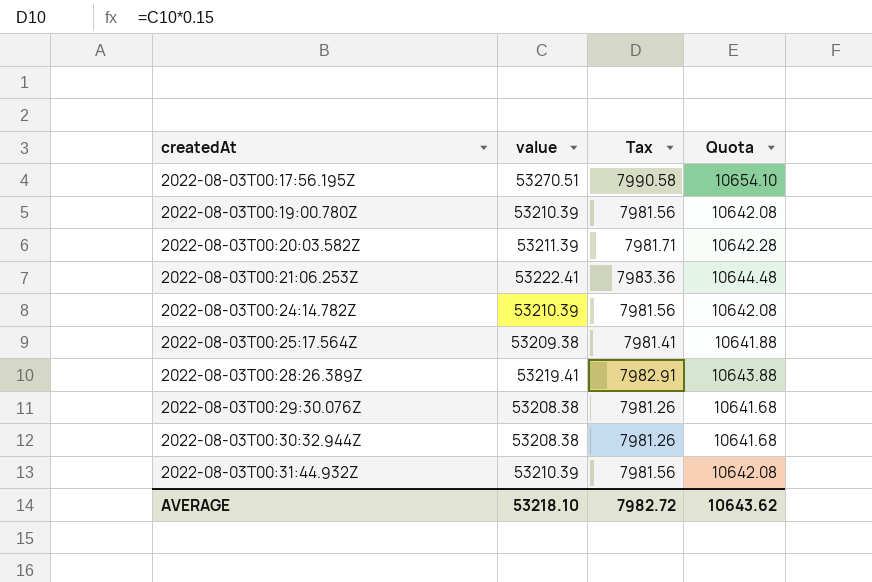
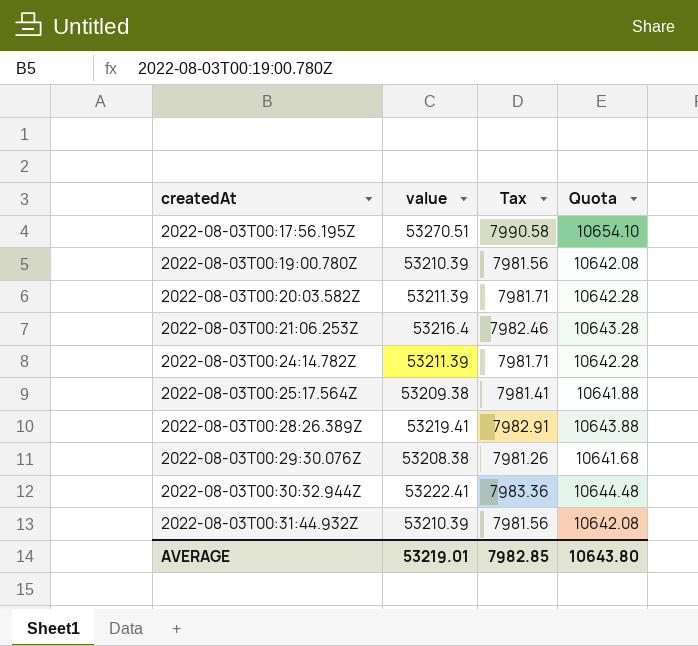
2022-08-03T00:21:06.253Z | value: 53222.41 -> 53216.4
2022-08-03T00:21:06.253Z | Tax: 7983.36 -> 7982.46
2022-08-03T00:21:06.253Z | Quota: 10644.48 -> 10643.28
2022-08-03T00:24:14.782Z | value: 53210.39 -> 53211.39
2022-08-03T00:24:14.782Z | Tax: 7981.56 -> 7981.71
2022-08-03T00:24:14.782Z | Quota: 10642.08 -> 10642.28
2022-08-03T00:30:32.944Z | value: 53208.38 -> 53222.41
2022-08-03T00:30:32.944Z | Tax: 7981.26 -> 7983.36
2022-08-03T00:30:32.944Z | Quota: 10641.68 -> 10644.48
AVERAGE | value: 53218.10 -> 53219.01
AVERAGE | Tax: 7982.72 -> 7982.85
AVERAGE | Quota: 10643.62 -> 10643.80

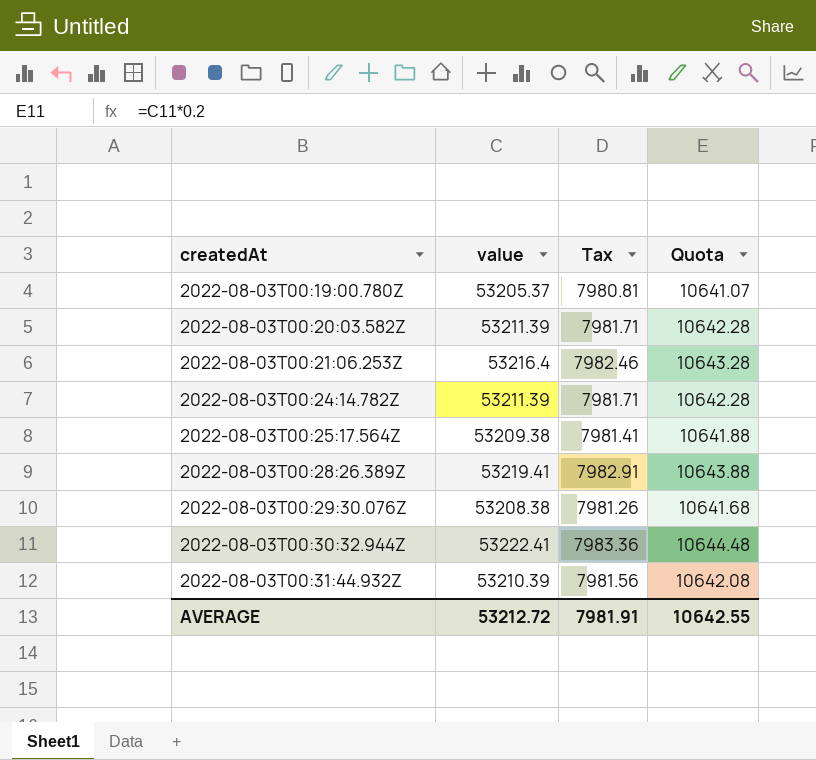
row 2022-08-03T00:17:56.195Z: 53270.51 | 7990.58 | 10654.10 -> none
2022-08-03T00:19:00.780Z | value: 53210.39 -> 53205.37
2022-08-03T00:19:00.780Z | Tax: 7981.56 -> 7980.81
2022-08-03T00:19:00.780Z | Quota: 10642.08 -> 10641.07
AVERAGE | value: 53219.01 -> 53212.72
AVERAGE | Tax: 7982.85 -> 7981.91
AVERAGE | Quota: 10643.80 -> 10642.55

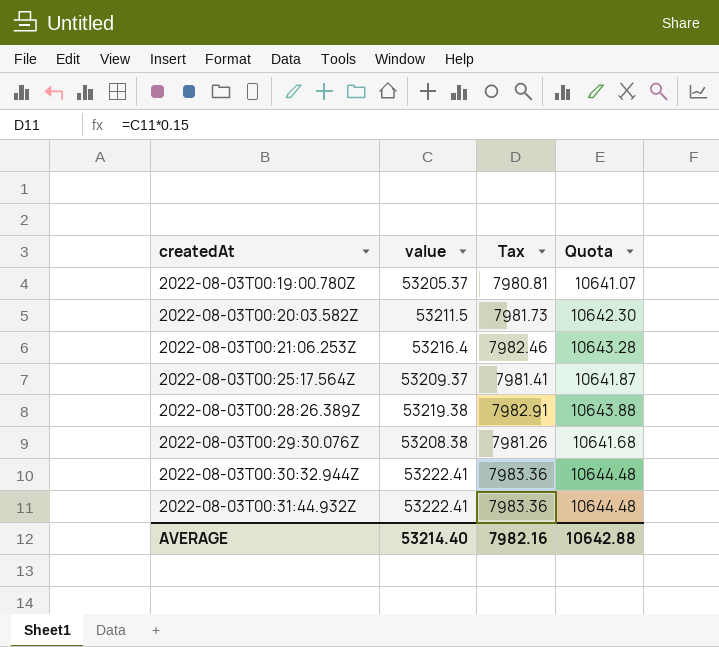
row 2022-08-03T00:24:14.782Z: 53211.39 | 7981.71 | 10642.28 -> none
2022-08-03T00:20:03.582Z | value: 53211.39 -> 53211.5
2022-08-03T00:20:03.582Z | Tax: 7981.71 -> 7981.73
2022-08-03T00:20:03.582Z | Quota: 10642.28 -> 10642.30
2022-08-03T00:25:17.564Z | value: 53209.38 -> 53209.37
2022-08-03T00:25:17.564Z | Quota: 10641.88 -> 10641.87
2022-08-03T00:28:26.389Z | value: 53219.41 -> 53219.38
2022-08-03T00:31:44.932Z | value: 53210.39 -> 53222.41
2022-08-03T00:31:44.932Z | Tax: 7981.56 -> 7983.36
2022-08-03T00:31:44.932Z | Quota: 10642.08 -> 10644.48
AVERAGE | value: 53212.72 -> 53214.40
AVERAGE | Tax: 7981.91 -> 7982.16
AVERAGE | Quota: 10642.55 -> 10642.88

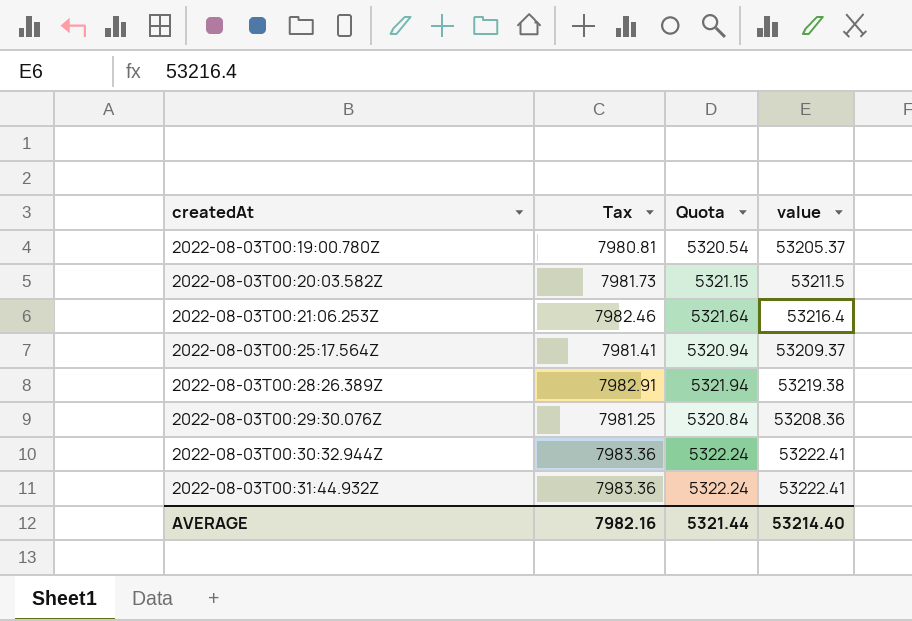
column Quota | formula: [value] * 0.2 -> [value] * 0.1
column value | position: 2 -> 4
2022-08-03T00:29:30.076Z | Tax: 7981.26 -> 7981.25
2022-08-03T00:29:30.076Z | value: 53208.38 -> 53208.36
AVERAGE | Quota: 10642.88 -> 5321.44

